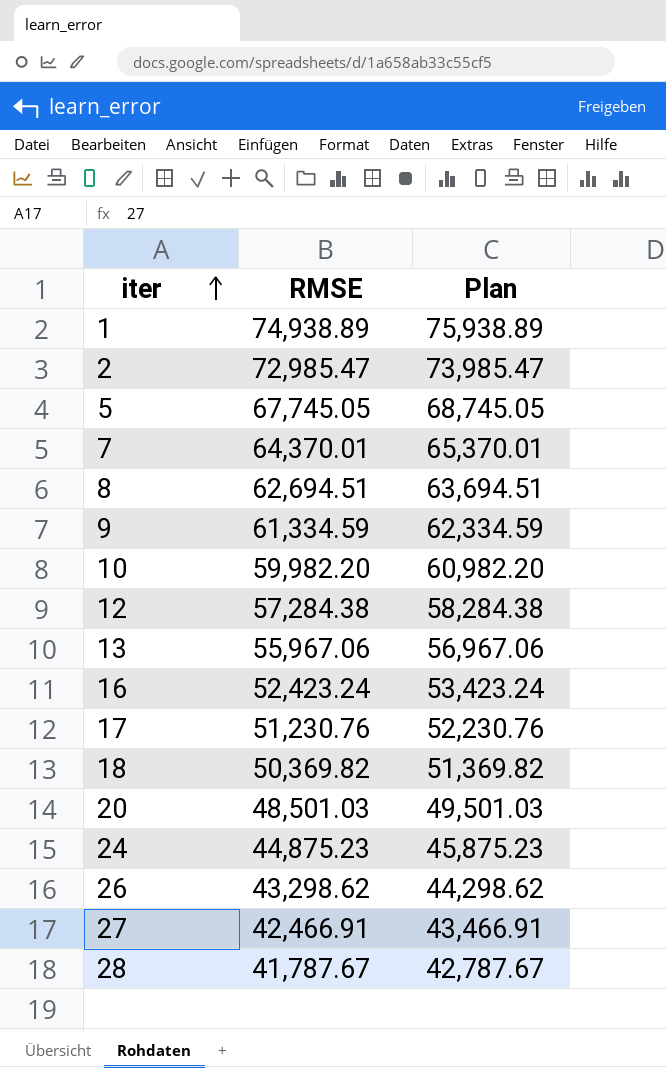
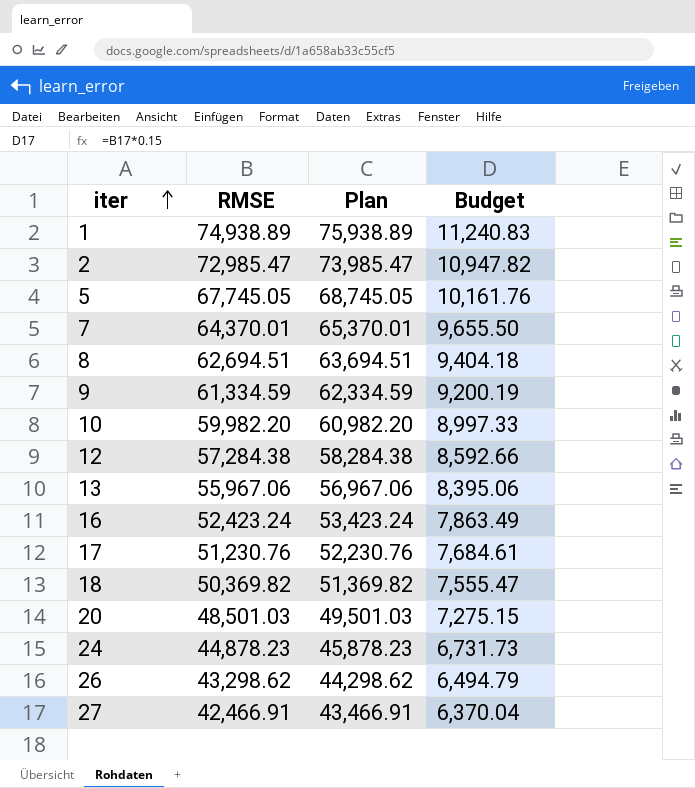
column Budget | formula: none -> [RMSE] * 0.15
row 28: 41,787.67 | 42,787.67 -> none
24 | RMSE: 44,875.23 -> 44,878.23
24 | Plan: 45,875.23 -> 45,878.23

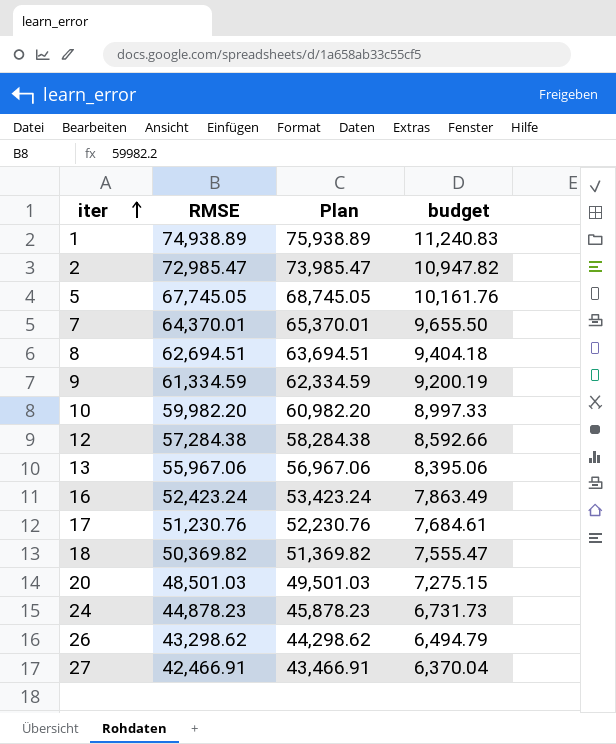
column name: Budget -> budget

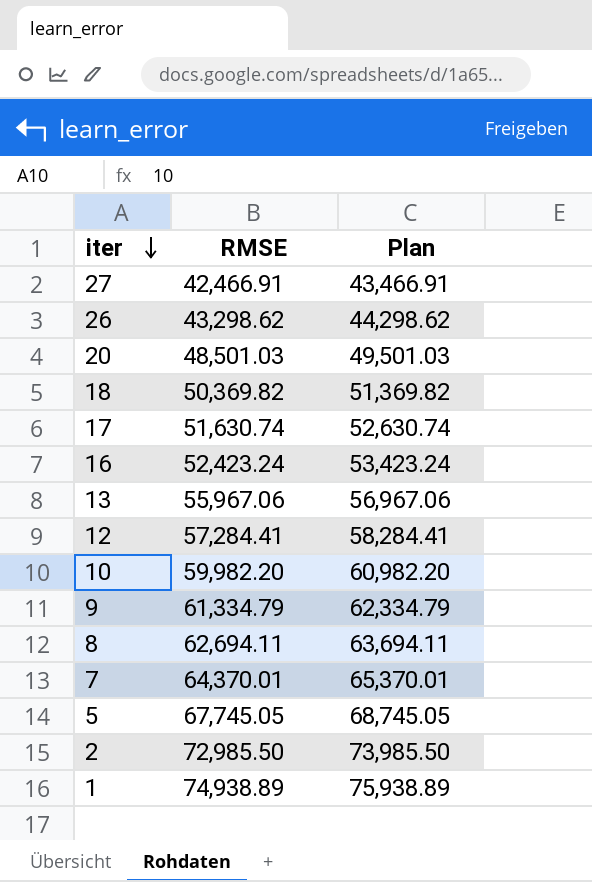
row order: iter ascending -> iter descending
column budget | formula: [RMSE] * 0.15 -> none
row 24: 44,878.23 | 45,878.23 | 6,731.73 -> none
17 | RMSE: 51,230.76 -> 51,630.74
17 | Plan: 52,230.76 -> 52,630.74
12 | RMSE: 57,284.38 -> 57,284.41
12 | Plan: 58,284.38 -> 58,284.41
9 | RMSE: 61,334.59 -> 61,334.79
9 | Plan: 62,334.59 -> 62,334.79
8 | RMSE: 62,694.51 -> 62,694.11
8 | Plan: 63,694.51 -> 63,694.11
2 | RMSE: 72,985.47 -> 72,985.50
2 | Plan: 73,985.47 -> 73,985.50

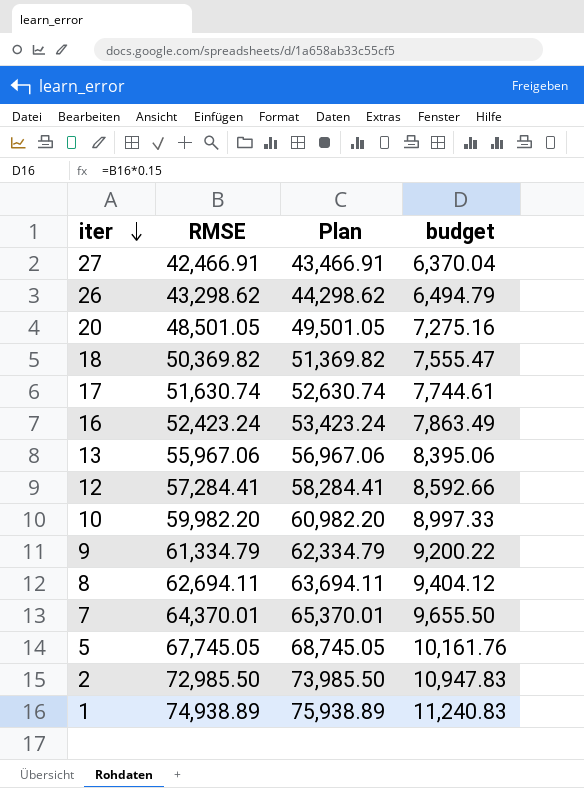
column budget | formula: none -> [RMSE] * 0.15
20 | RMSE: 48,501.03 -> 48,501.05
20 | Plan: 49,501.03 -> 49,501.05

